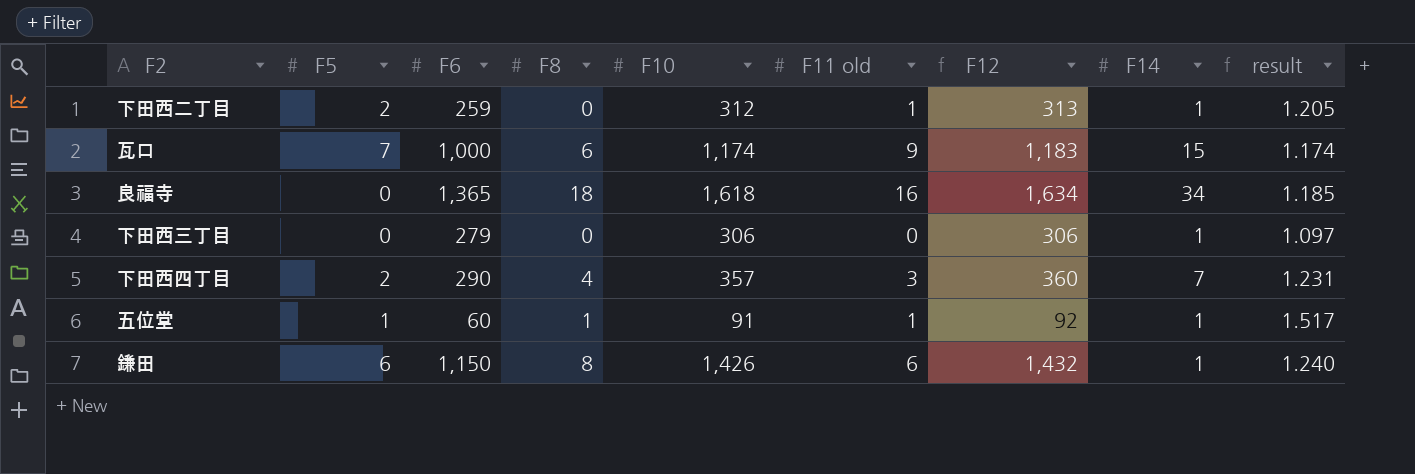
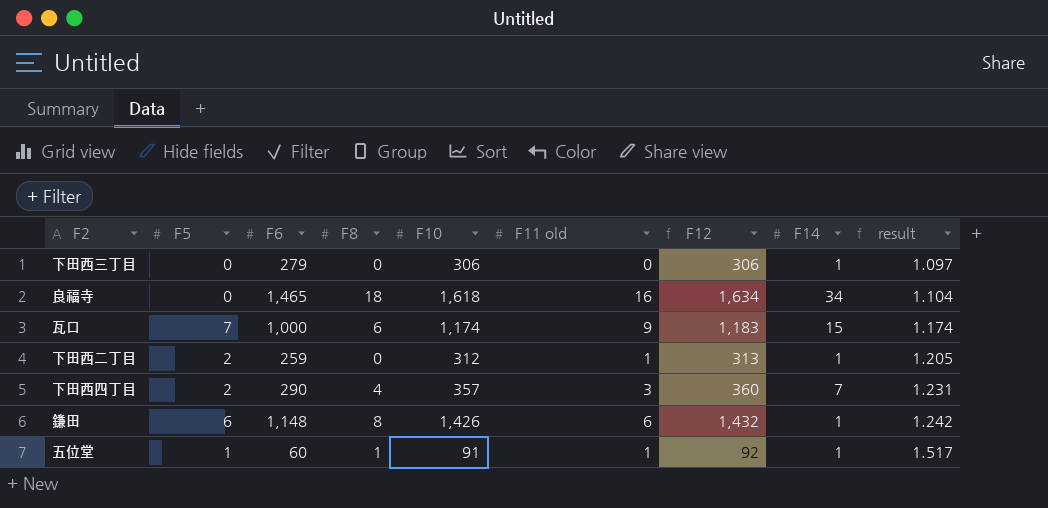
row order: none -> result ascending
良福寺 | F6: 1,365 -> 1,465
良福寺 | result: 1.185 -> 1.104
鎌田 | F6: 1,150 -> 1,148
鎌田 | result: 1.240 -> 1.242

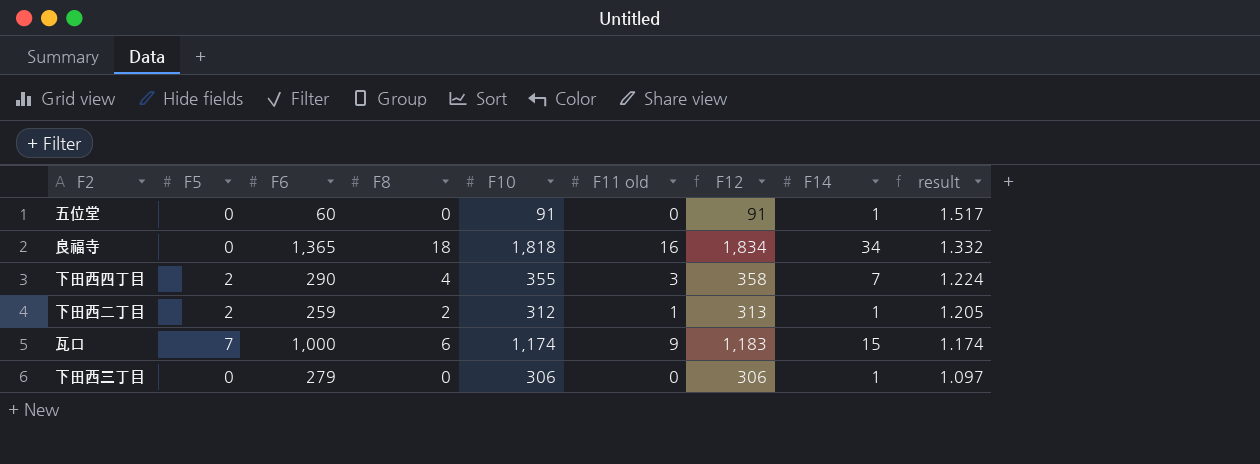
row order: result ascending -> result descending
row 鎌田: 6 | 1,148 | 8 | 1,426 | 6 | 1,432 | 1 | 1.242 -> none
五位堂 | F5: 1 -> 0
五位堂 | F8: 1 -> 0
五位堂 | F11 old: 1 -> 0
五位堂 | F12: 92 -> 91
良福寺 | F6: 1,465 -> 1,365
良福寺 | F10: 1,618 -> 1,818
良福寺 | F12: 1,634 -> 1,834
良福寺 | result: 1.104 -> 1.332
下田西四丁目 | F10: 357 -> 355
下田西四丁目 | F12: 360 -> 358
下田西四丁目 | result: 1.231 -> 1.224
下田西二丁目 | F8: 0 -> 2

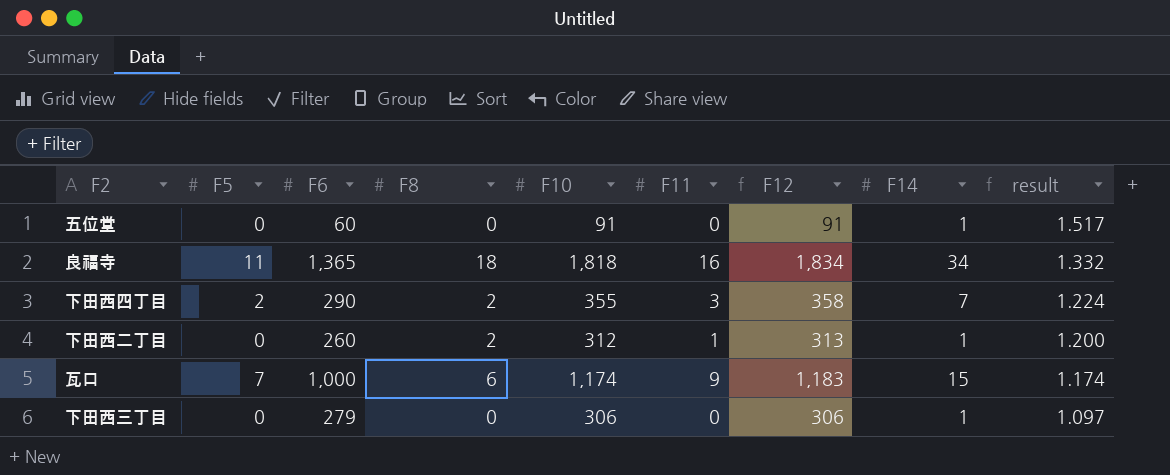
column name: F11 old -> F11
良福寺 | F5: 0 -> 11
下田西四丁目 | F8: 4 -> 2
下田西二丁目 | F5: 2 -> 0
下田西二丁目 | F6: 259 -> 260
下田西二丁目 | result: 1.205 -> 1.200

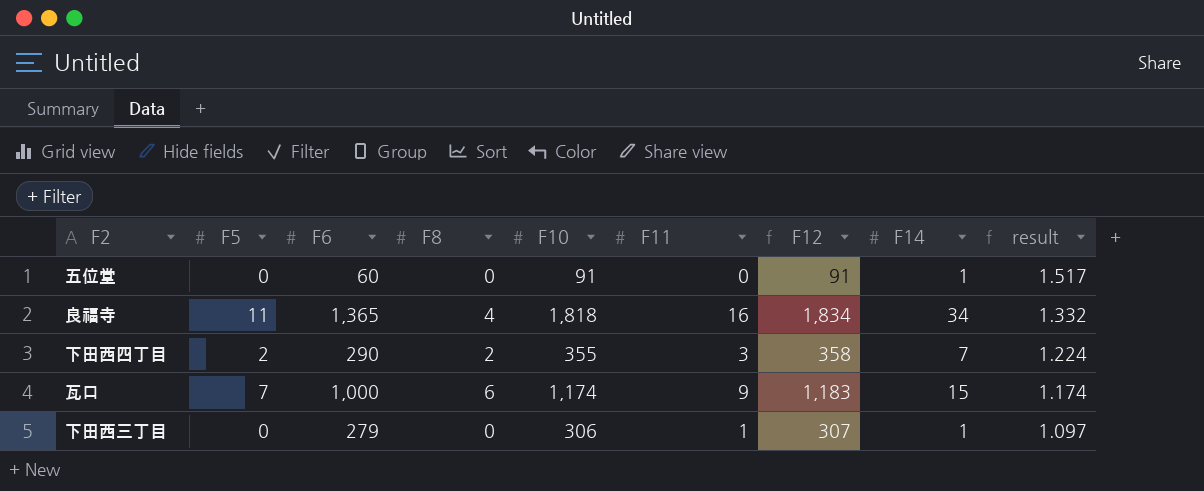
row 下田西二丁目: 0 | 260 | 2 | 312 | 1 | 313 | 1 | 1.200 -> none
良福寺 | F8: 18 -> 4
下田西三丁目 | F11: 0 -> 1
下田西三丁目 | F12: 306 -> 307

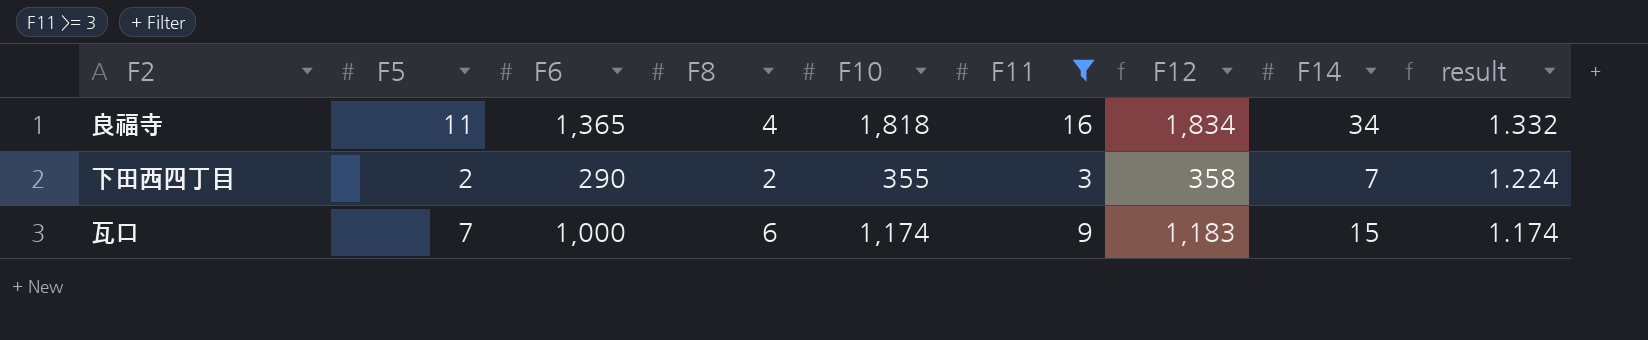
filter: none -> F11 >= 3

